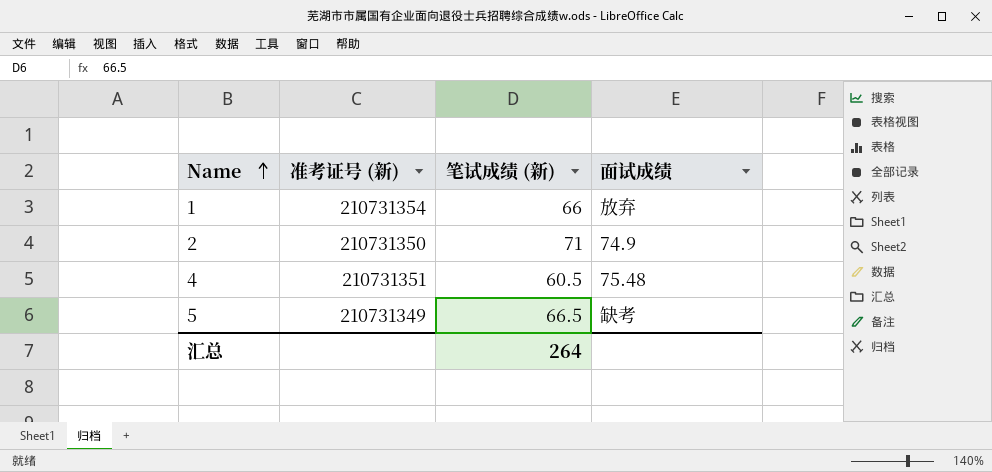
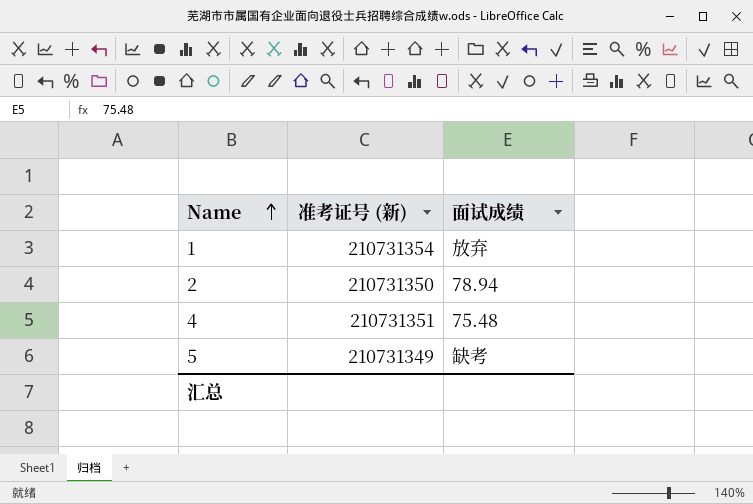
column 笔试成绩 (新) | position: 3 -> none
2 | 面试成绩: 74.9 -> 78.94

